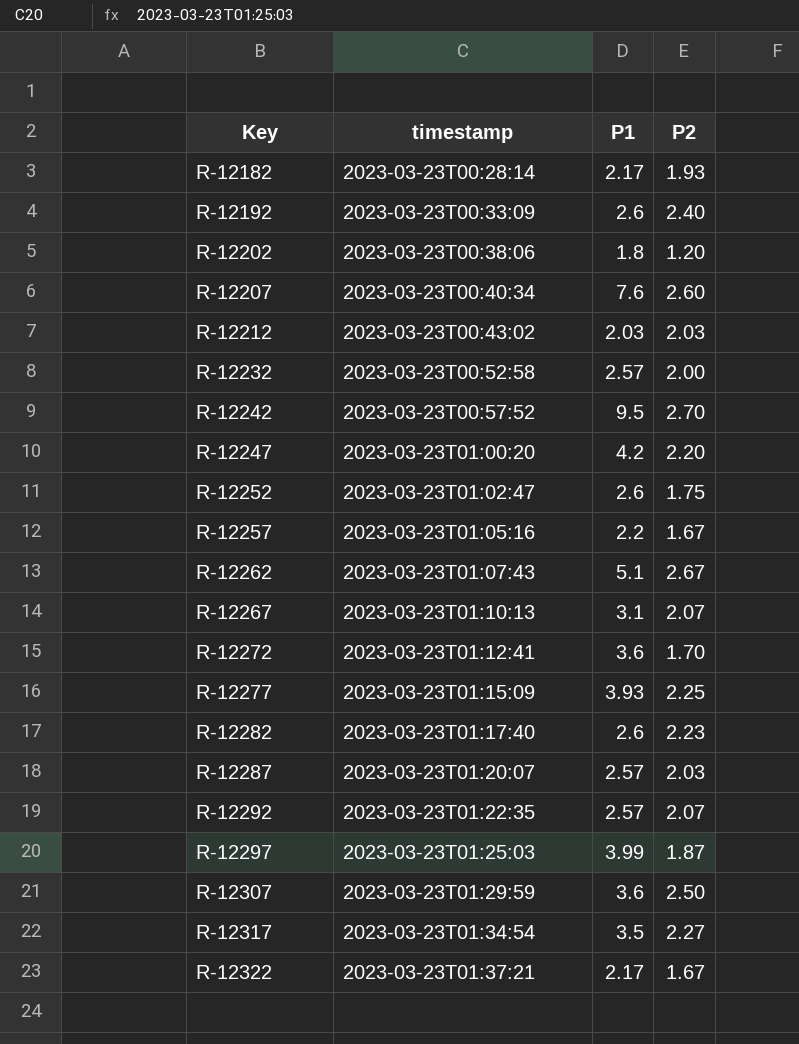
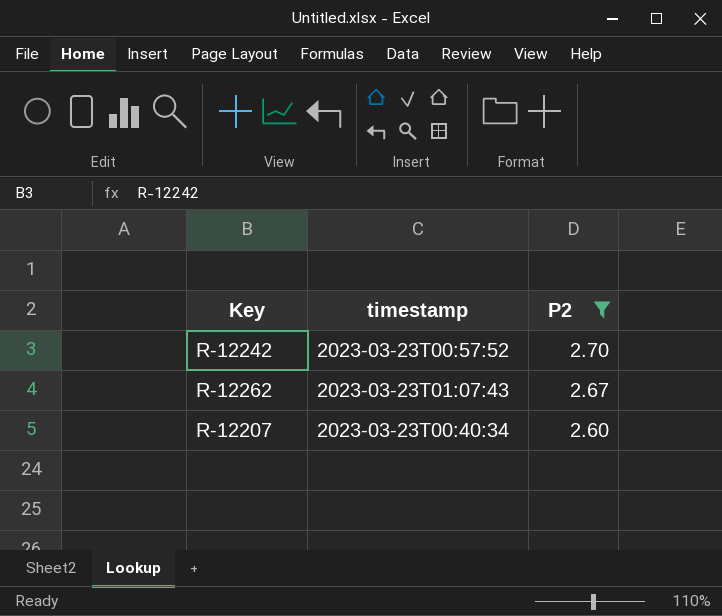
filter: none -> P2 >= 2.60
row order: Key ascending -> P2 descending
column P1 | position: 3 -> none

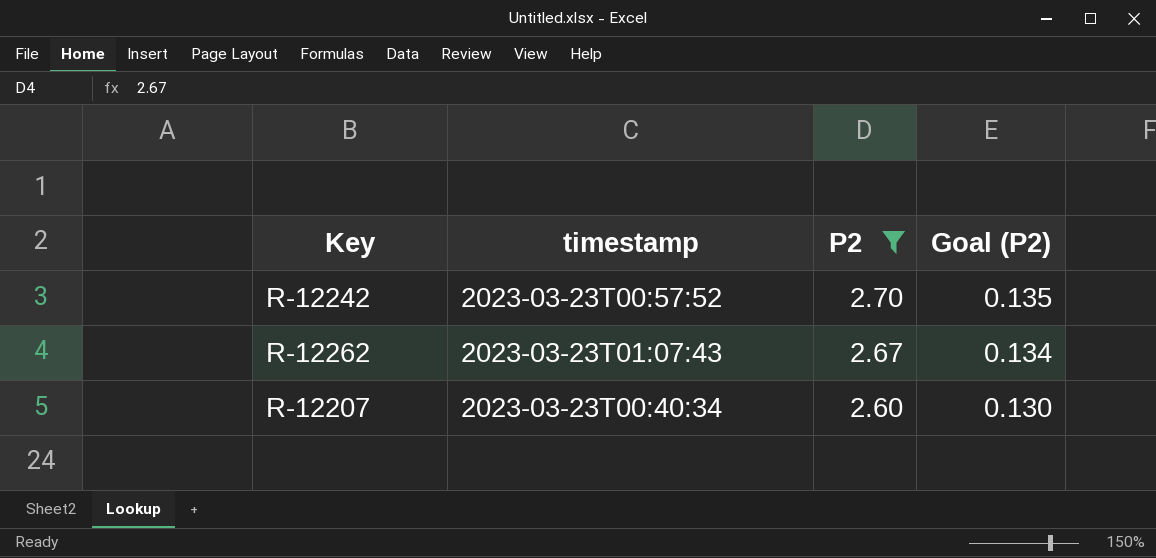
column Goal (P2) | formula: none -> [P2] * 0.05

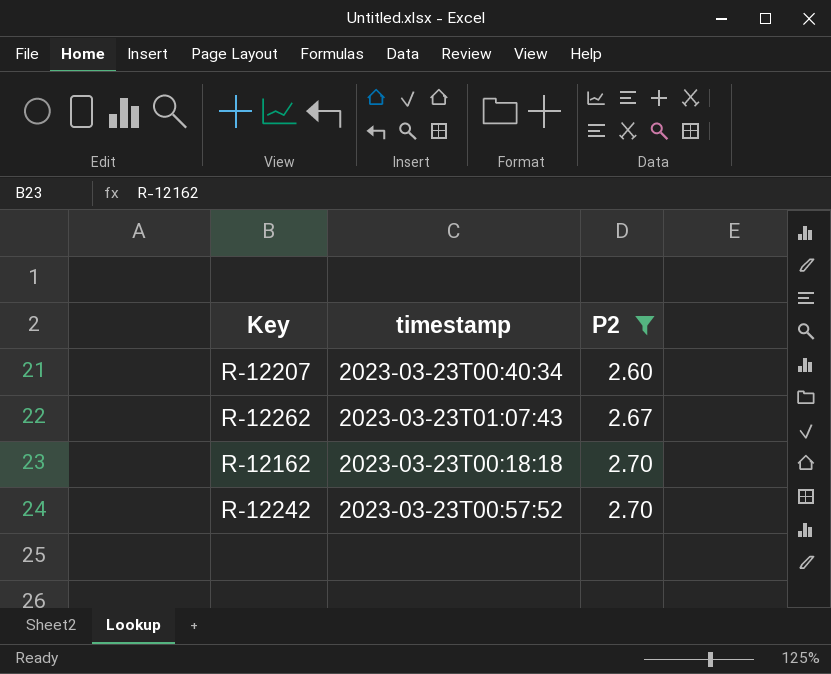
row order: P2 descending -> P2 ascending
column Goal (P2) | formula: [P2] * 0.05 -> none
row R-12162: none -> 2023-03-23T00:18:18 | 2.70

